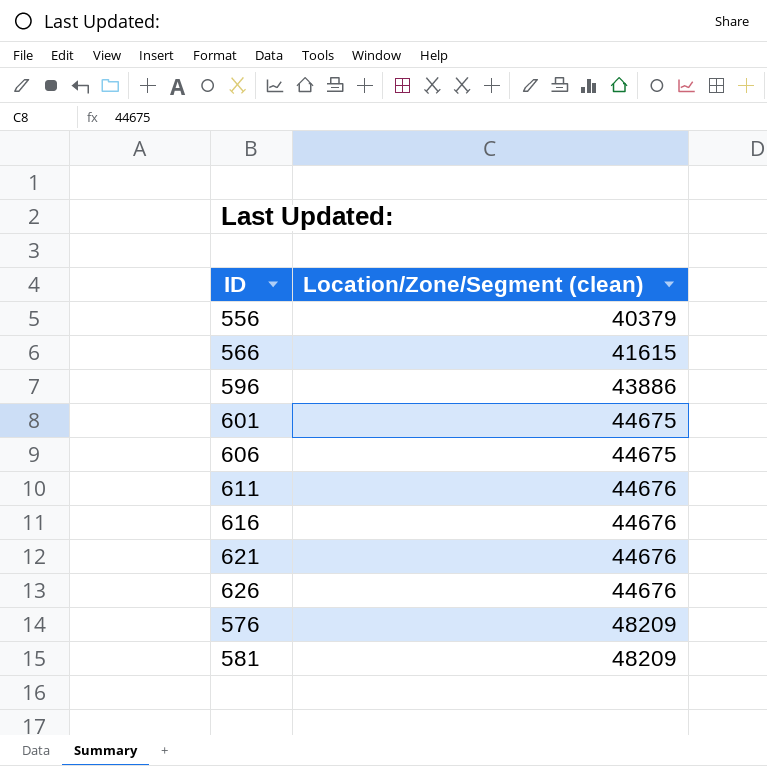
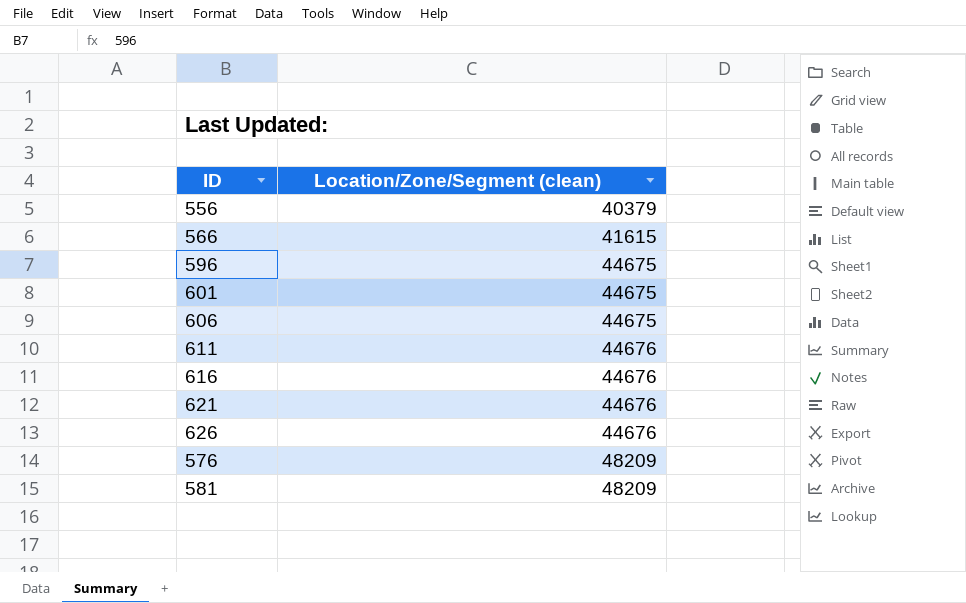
596 | Location/Zone/Segment (clean): 43886 -> 44675

